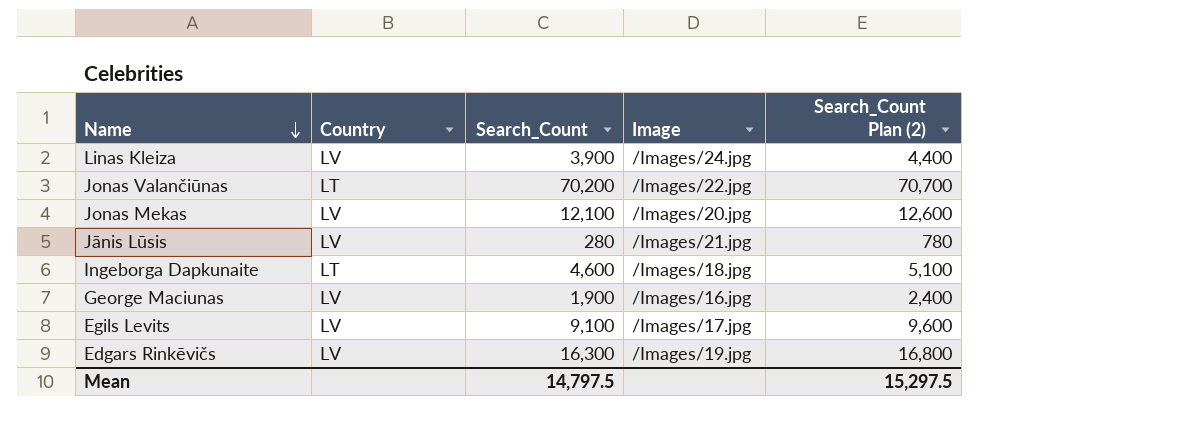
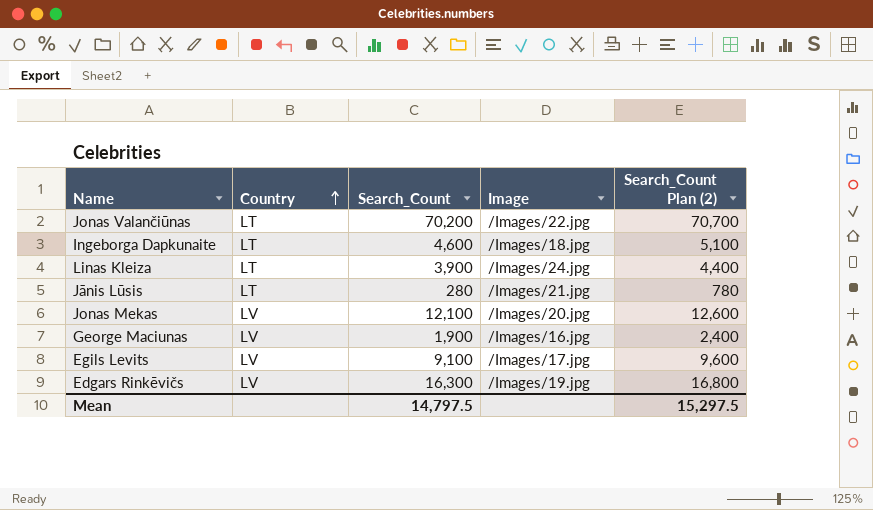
row order: Name descending -> Country ascending
Linas Kleiza | Country: LV -> LT
Jānis Lūsis | Country: LV -> LT

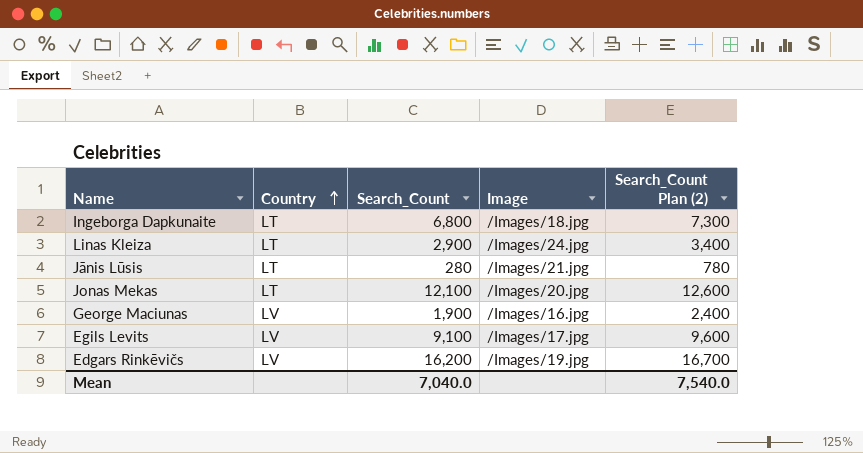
row Jonas Valančiūnas: LT | 70,200 | /Images/22.jpg | 70,700 -> none
Ingeborga Dapkunaite | Search_Count: 4,600 -> 6,800
Ingeborga Dapkunaite | Search_Count Plan (2): 5,100 -> 7,300
Linas Kleiza | Search_Count: 3,900 -> 2,900
Linas Kleiza | Search_Count Plan (2): 4,400 -> 3,400
Jonas Mekas | Country: LV -> LT
Edgars Rinkēvičs | Search_Count: 16,300 -> 16,200
Edgars Rinkēvičs | Search_Count Plan (2): 16,800 -> 16,700
Mean | Search_Count: 14,797.5 -> 7,040.0
Mean | Search_Count Plan (2): 15,297.5 -> 7,540.0

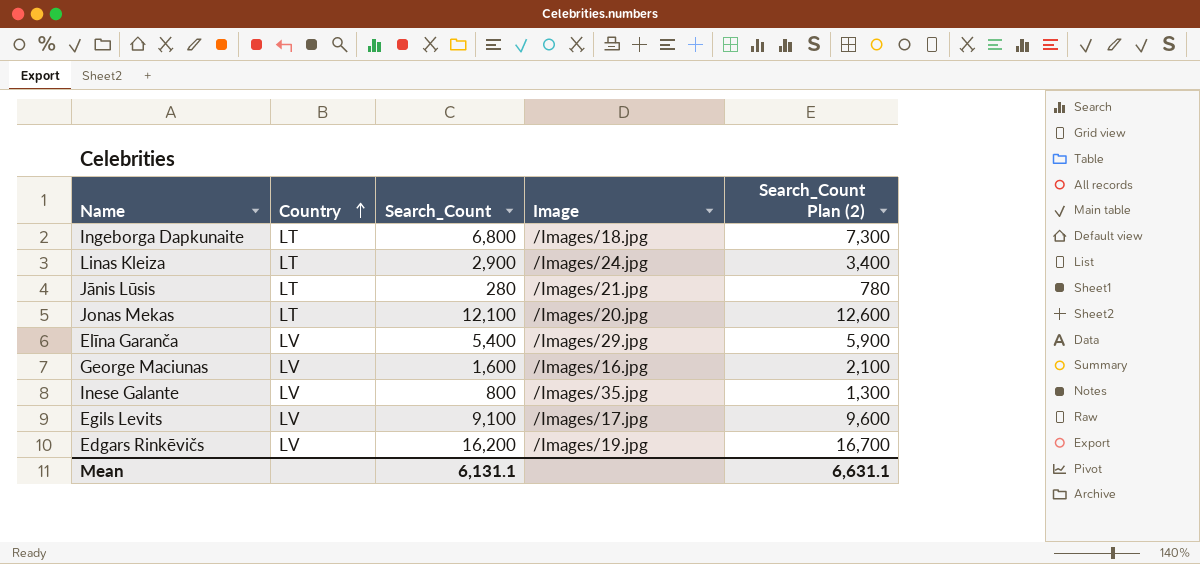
row Elīna Garanča: none -> LV | 5,400 | /Images/29.jpg | 5,900
George Maciunas | Search_Count: 1,900 -> 1,600
George Maciunas | Search_Count Plan (2): 2,400 -> 2,100
row Inese Galante: none -> LV | 800 | /Images/35.jpg | 1,300
Mean | Search_Count: 7,040.0 -> 6,131.1
Mean | Search_Count Plan (2): 7,540.0 -> 6,631.1

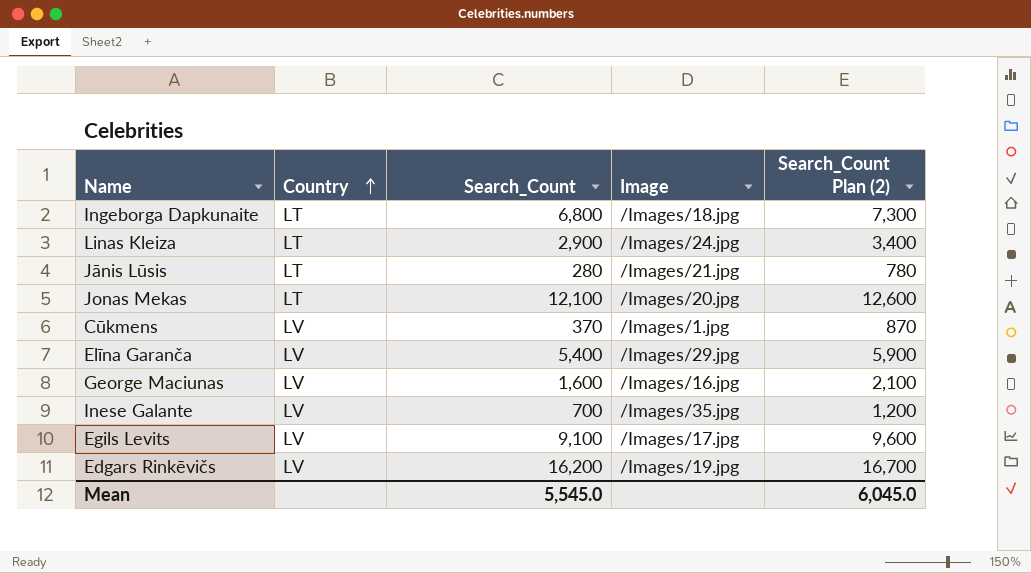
row Cūkmens: none -> LV | 370 | /Images/1.jpg | 870
Inese Galante | Search_Count: 800 -> 700
Inese Galante | Search_Count Plan (2): 1,300 -> 1,200
Mean | Search_Count: 6,131.1 -> 5,545.0
Mean | Search_Count Plan (2): 6,631.1 -> 6,045.0

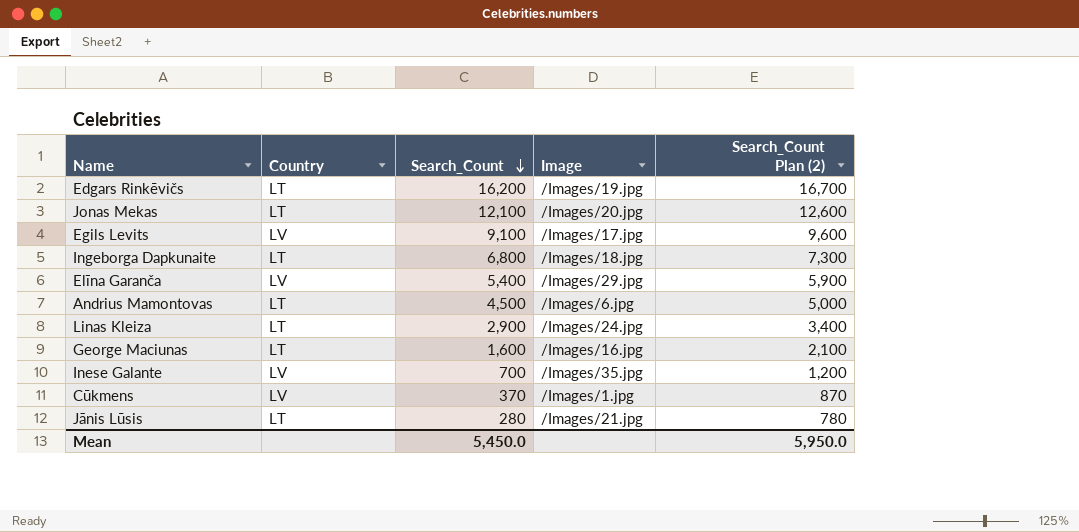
row order: Country ascending -> Search_Count descending
Edgars Rinkēvičs | Country: LV -> LT
row Andrius Mamontovas: none -> LT | 4,500 | /Images/6.jpg | 5,000
George Maciunas | Country: LV -> LT
Mean | Search_Count: 5,545.0 -> 5,450.0
Mean | Search_Count Plan (2): 6,045.0 -> 5,950.0

